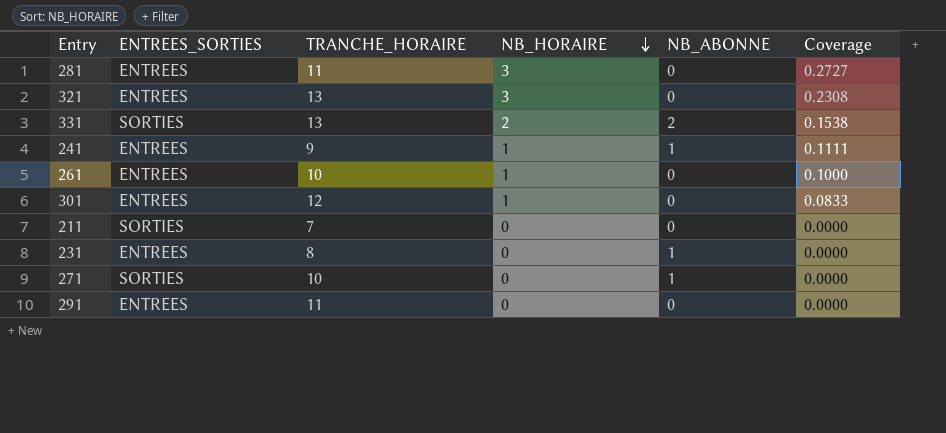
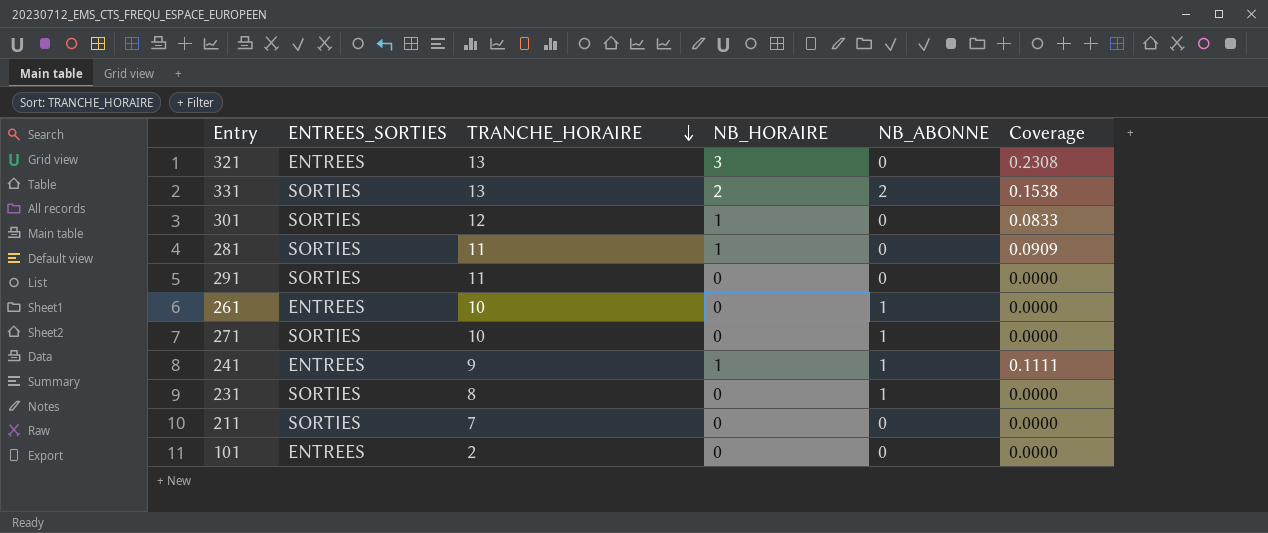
row order: NB_HORAIRE descending -> TRANCHE_HORAIRE descending
301 | ENTREES_SORTIES: ENTREES -> SORTIES
281 | ENTREES_SORTIES: ENTREES -> SORTIES
281 | NB_HORAIRE: 3 -> 1
281 | Coverage: 0.2727 -> 0.0909
291 | ENTREES_SORTIES: ENTREES -> SORTIES
261 | NB_HORAIRE: 1 -> 0
261 | NB_ABONNE: 0 -> 1
261 | Coverage: 0.1000 -> 0.0000
231 | ENTREES_SORTIES: ENTREES -> SORTIES
row 101: none -> ENTREES | 2 | 0 | 0 | 0.0000

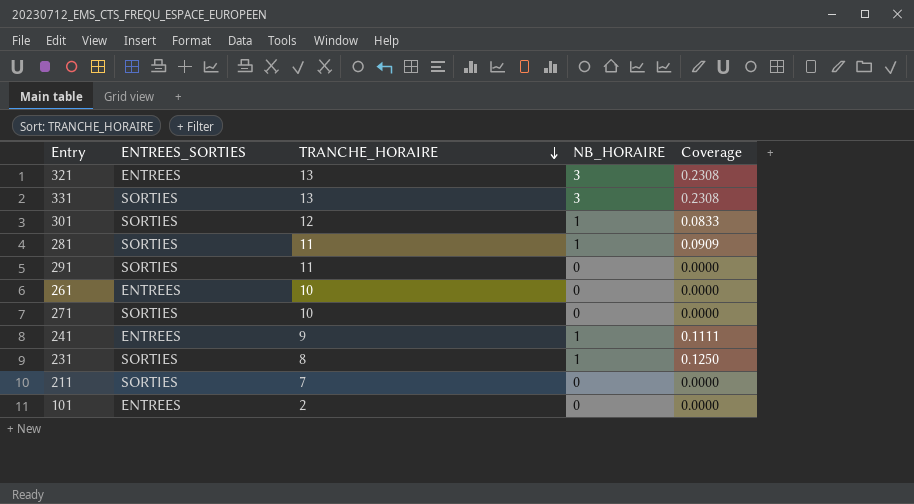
column NB_ABONNE | position: 5 -> none
331 | NB_HORAIRE: 2 -> 3
331 | Coverage: 0.1538 -> 0.2308
231 | NB_HORAIRE: 0 -> 1
231 | Coverage: 0.0000 -> 0.1250

